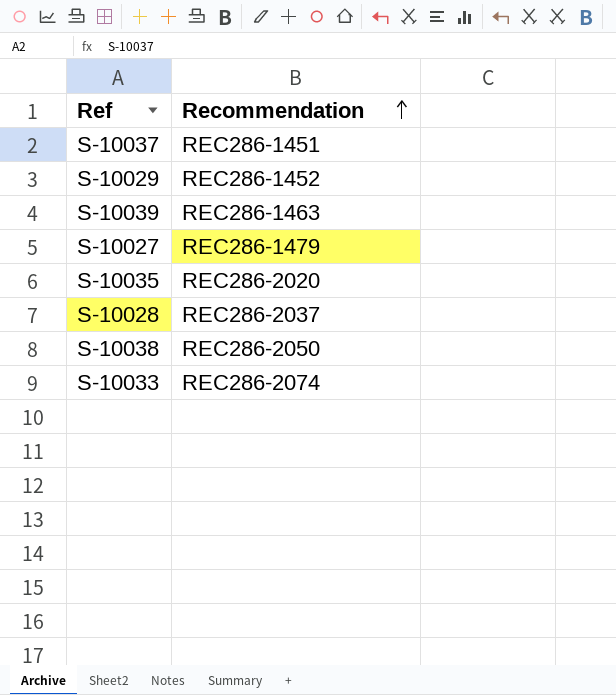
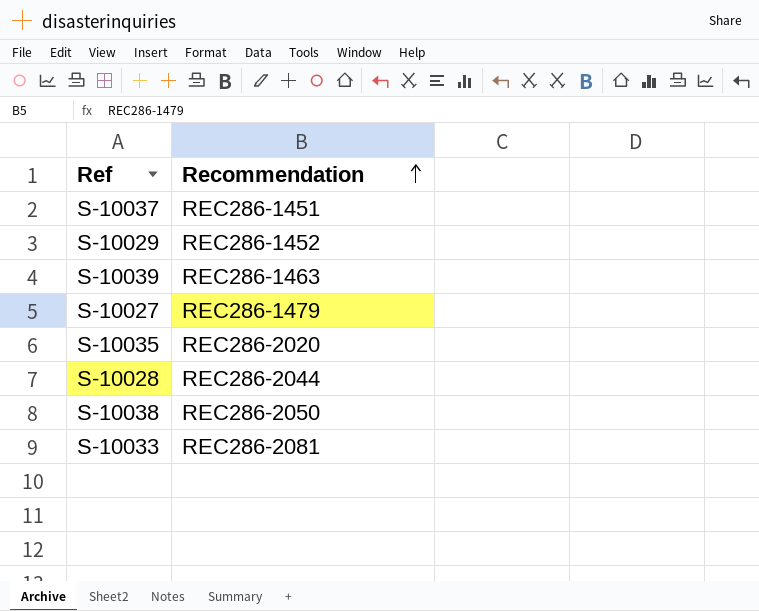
S-10028 | Recommendation: REC286-2037 -> REC286-2044
S-10033 | Recommendation: REC286-2074 -> REC286-2081

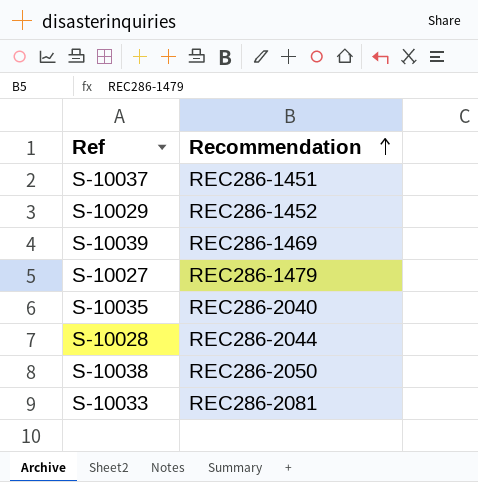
S-10039 | Recommendation: REC286-1463 -> REC286-1469
S-10035 | Recommendation: REC286-2020 -> REC286-2040

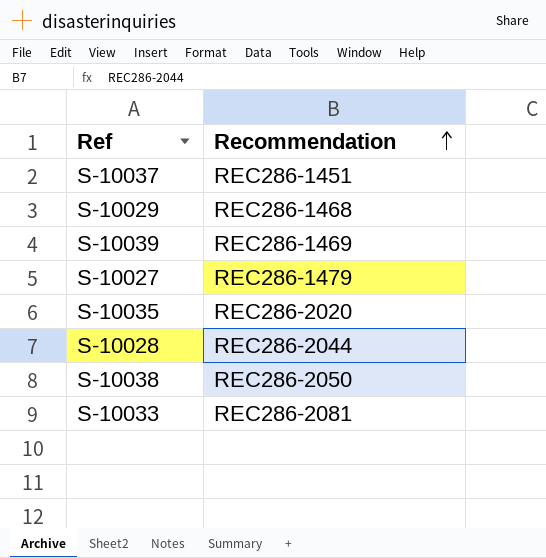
S-10029 | Recommendation: REC286-1452 -> REC286-1468
S-10035 | Recommendation: REC286-2040 -> REC286-2020

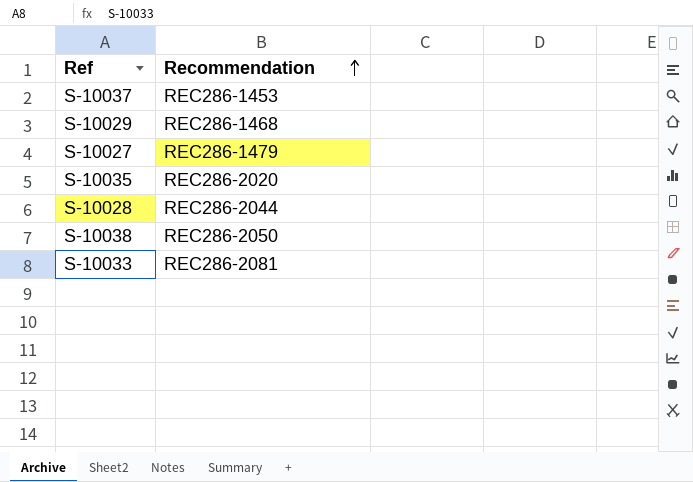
row S-10039: REC286-1469 -> none
S-10037 | Recommendation: REC286-1451 -> REC286-1453

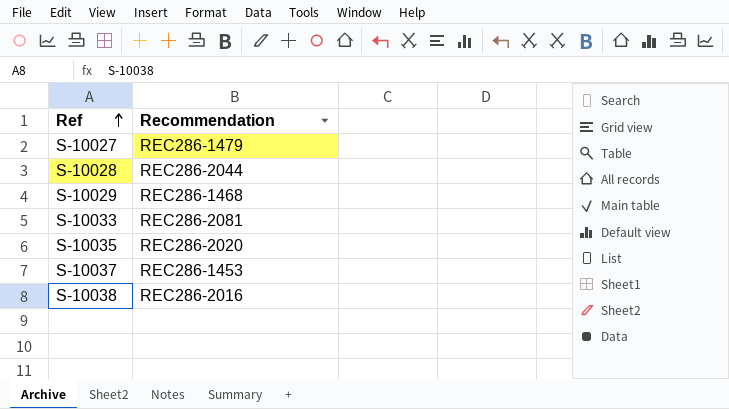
row order: Recommendation ascending -> Ref ascending
S-10038 | Recommendation: REC286-2050 -> REC286-2016

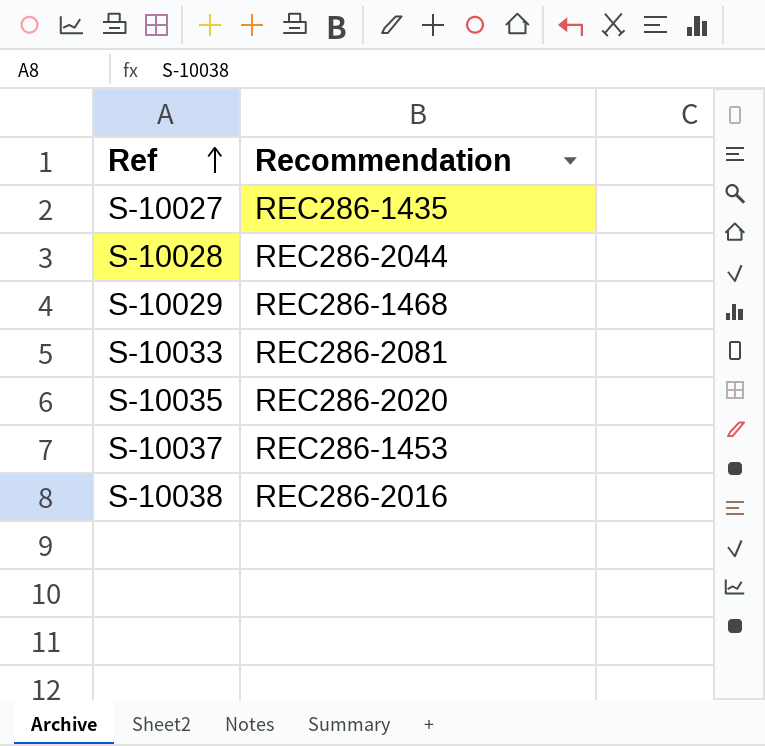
S-10027 | Recommendation: REC286-1479 -> REC286-1435

